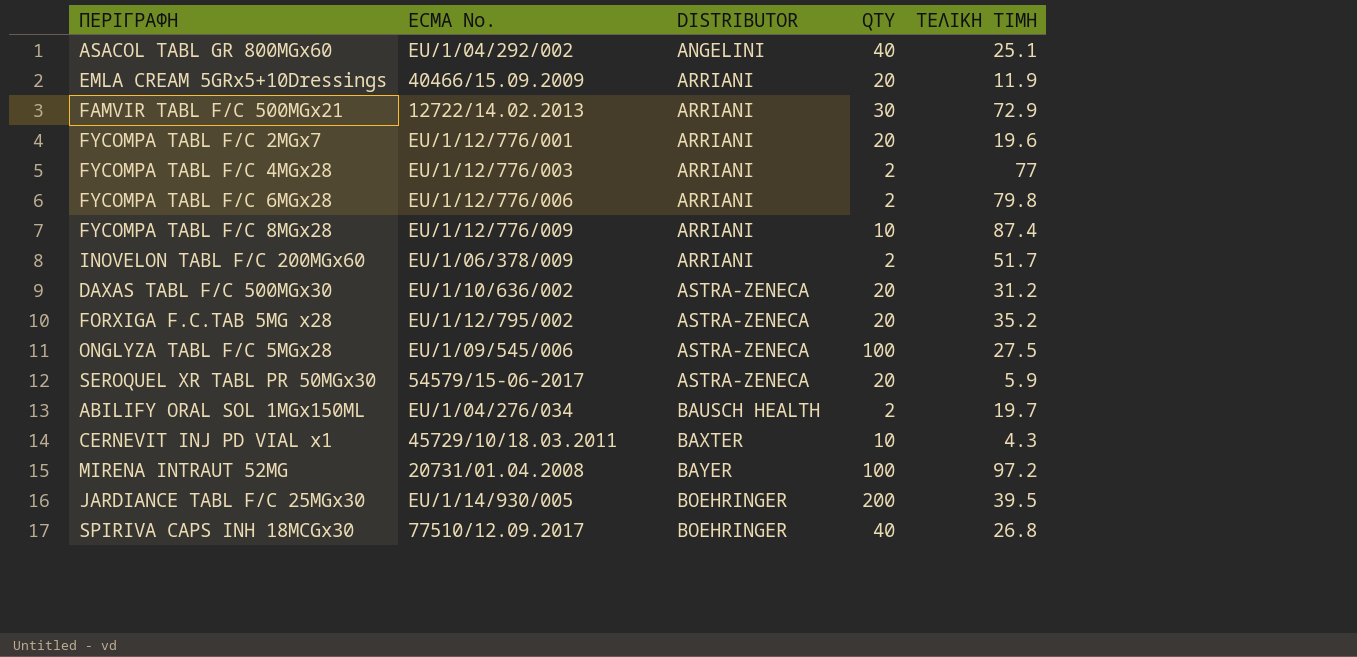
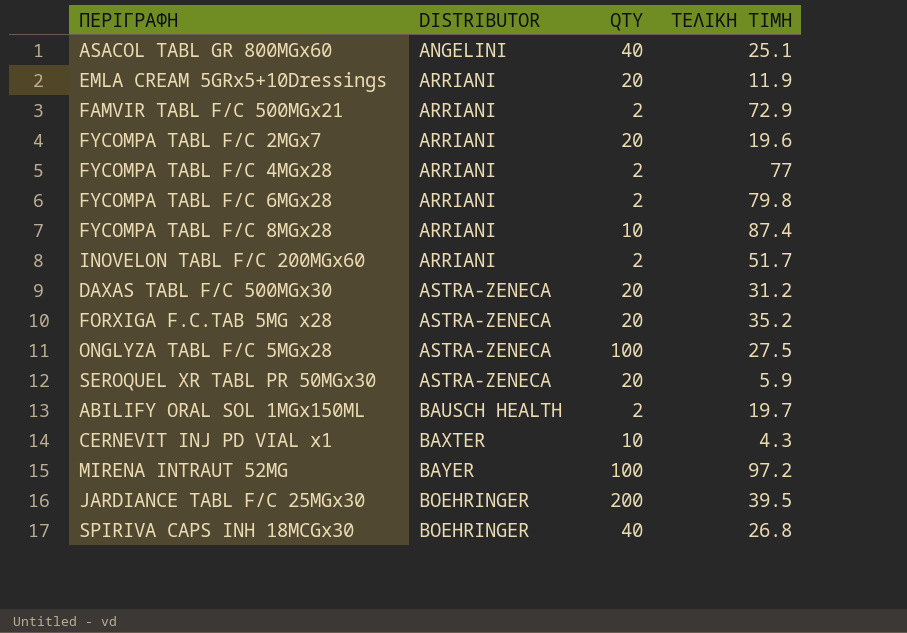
column ECMA No. | position: 2 -> none
FAMVIR TABL F/C 500MGx21 | QTY: 30 -> 2

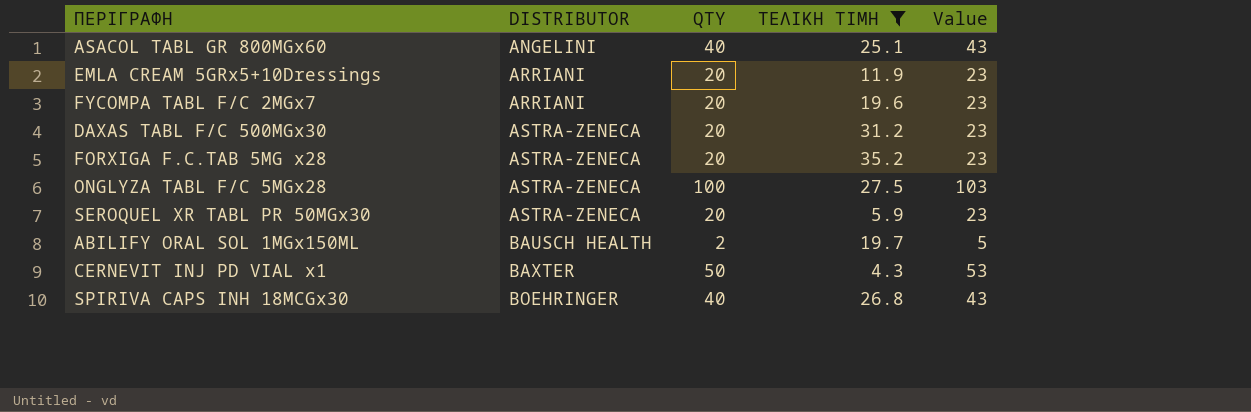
filter: none -> ΤΕΛΙΚΗ ΤΙΜΗ <= 35.2
column Value | formula: none -> [QTY] + 3
CERNEVIT INJ PD VIAL x1 | QTY: 10 -> 50

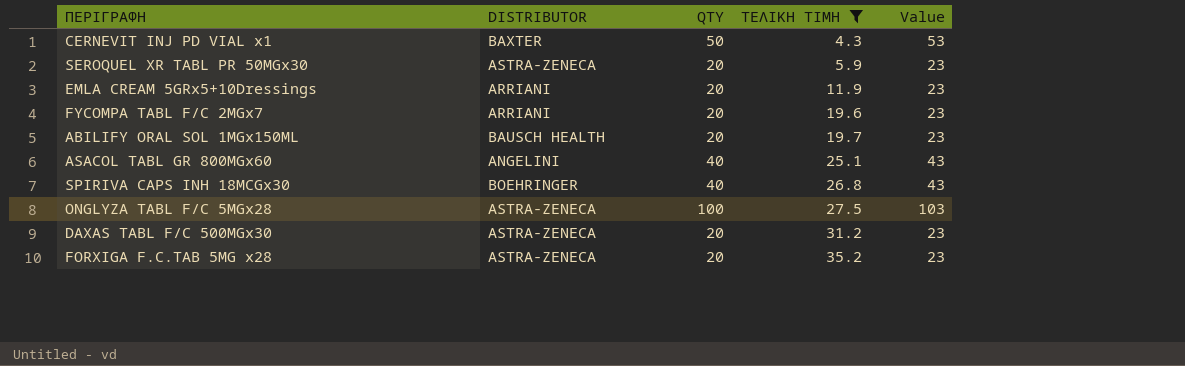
row order: DISTRIBUTOR ascending -> ΤΕΛΙΚΗ ΤΙΜΗ ascending
ABILIFY ORAL SOL 1MGx150ML | QTY: 2 -> 20
ABILIFY ORAL SOL 1MGx150ML | Value: 5 -> 23

